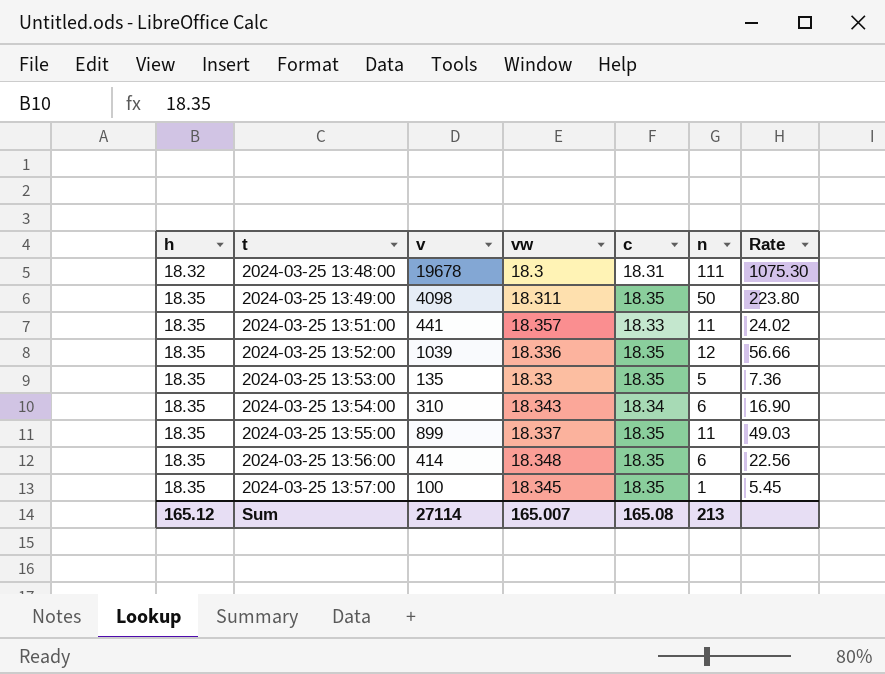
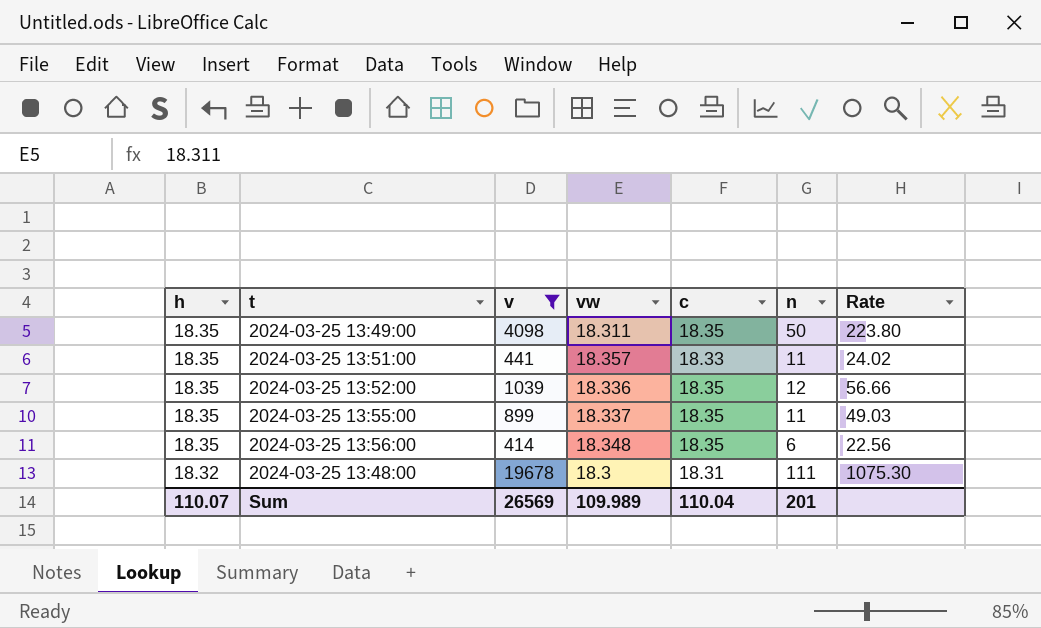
filter: none -> v >= 414
row order: h ascending -> h descending
Sum | h: 165.12 -> 110.07
Sum | v: 27114 -> 26569
Sum | vw: 165.007 -> 109.989
Sum | c: 165.08 -> 110.04
Sum | n: 213 -> 201

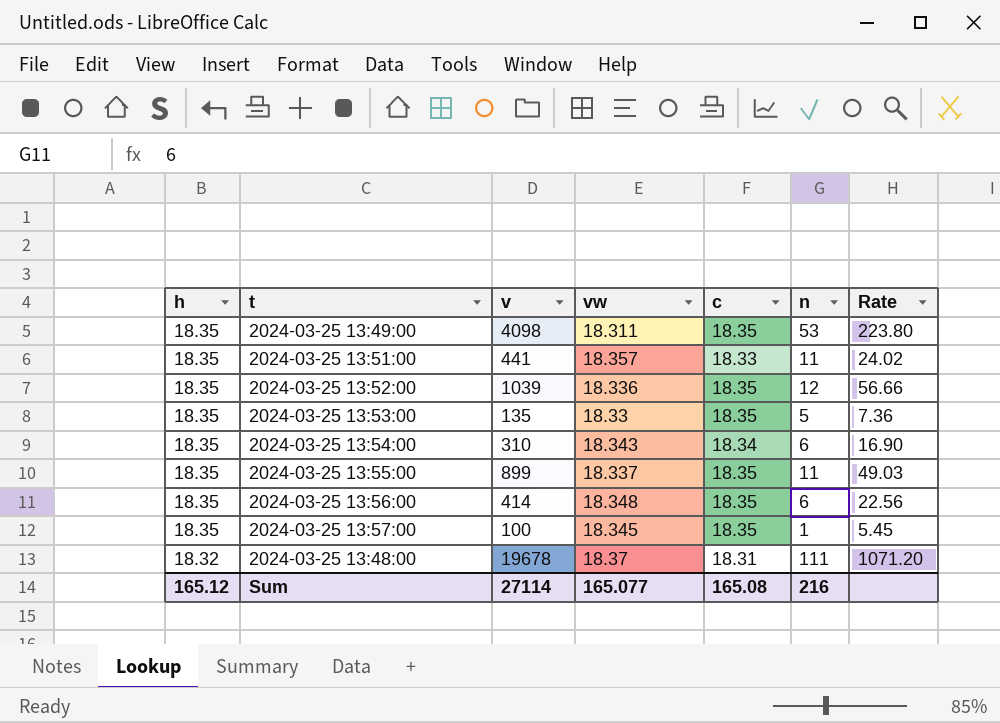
filter: v >= 414 -> none
2024-03-25 13:49:00 | n: 50 -> 53
2024-03-25 13:48:00 | vw: 18.3 -> 18.37
2024-03-25 13:48:00 | Rate: 1075.30 -> 1071.20
Sum | h: 110.07 -> 165.12
Sum | v: 26569 -> 27114
Sum | vw: 109.989 -> 165.077
Sum | c: 110.04 -> 165.08
Sum | n: 201 -> 216

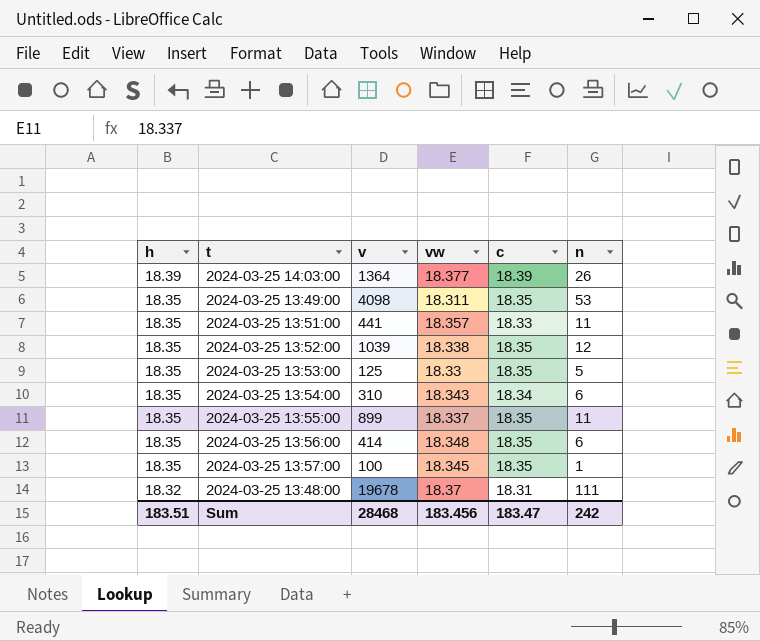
column Rate | formula: [v] / [vw] -> none
row 2024-03-25 14:03:00: none -> 18.39 | 1364 | 18.377 | 18.39 | 26
2024-03-25 13:52:00 | vw: 18.336 -> 18.338
2024-03-25 13:53:00 | v: 135 -> 125
Sum | h: 165.12 -> 183.51
Sum | v: 27114 -> 28468
Sum | vw: 165.077 -> 183.456
Sum | c: 165.08 -> 183.47
Sum | n: 216 -> 242

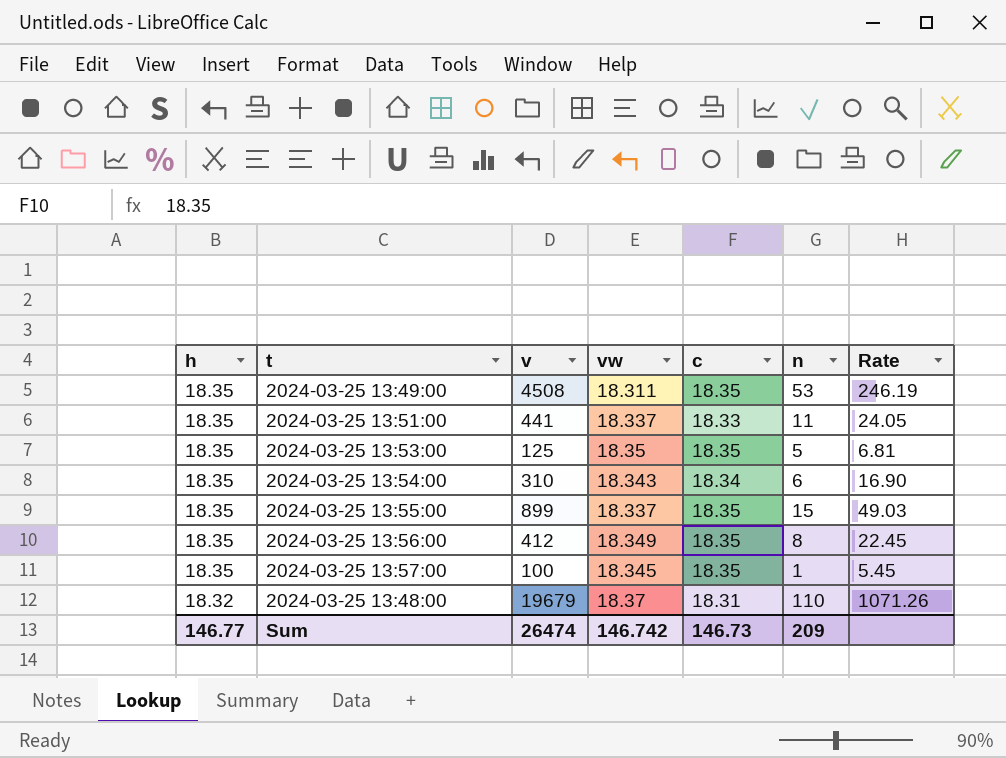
column Rate | formula: none -> [v] / [vw]
row 2024-03-25 14:03:00: 18.39 | 1364 | 18.377 | 18.39 | 26 -> none
row 2024-03-25 13:52:00: 18.35 | 1039 | 18.338 | 18.35 | 12 -> none
2024-03-25 13:49:00 | v: 4098 -> 4508
2024-03-25 13:51:00 | vw: 18.357 -> 18.337
2024-03-25 13:53:00 | vw: 18.33 -> 18.35
2024-03-25 13:55:00 | n: 11 -> 15
2024-03-25 13:56:00 | v: 414 -> 412
2024-03-25 13:56:00 | vw: 18.348 -> 18.349
2024-03-25 13:56:00 | n: 6 -> 8
2024-03-25 13:48:00 | v: 19678 -> 19679
2024-03-25 13:48:00 | n: 111 -> 110
Sum | h: 183.51 -> 146.77
Sum | v: 28468 -> 26474
Sum | vw: 183.456 -> 146.742
Sum | c: 183.47 -> 146.73
Sum | n: 242 -> 209

